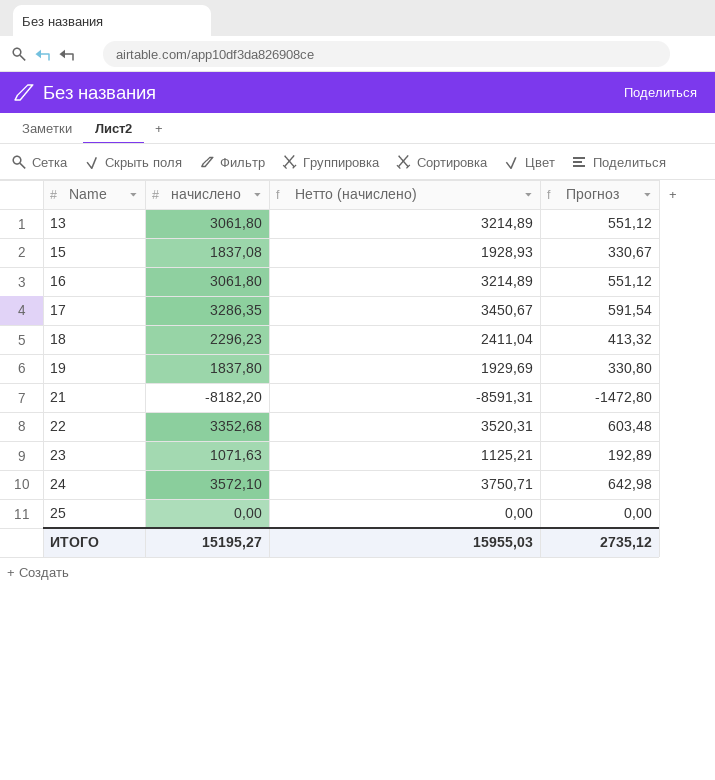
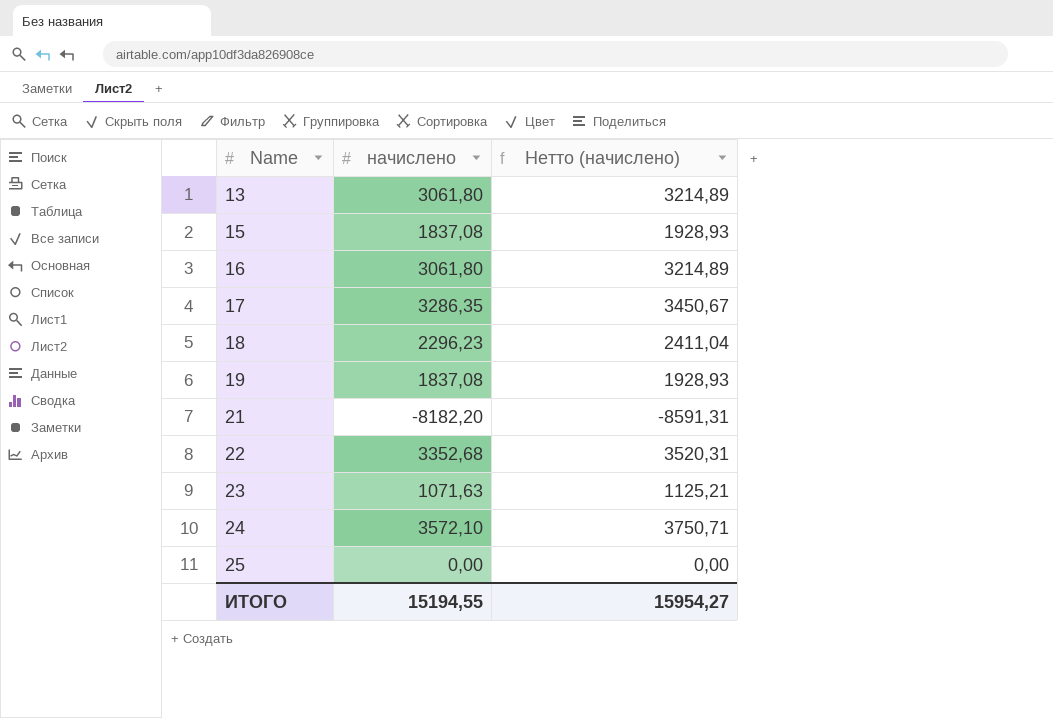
column Прогноз | formula: [начислено] * 0,18 -> none
19 | начислено: 1837,80 -> 1837,08
19 | Нетто (начислено): 1929,69 -> 1928,93
ИТОГО | начислено: 15195,27 -> 15194,55
ИТОГО | Нетто (начислено): 15955,03 -> 15954,27

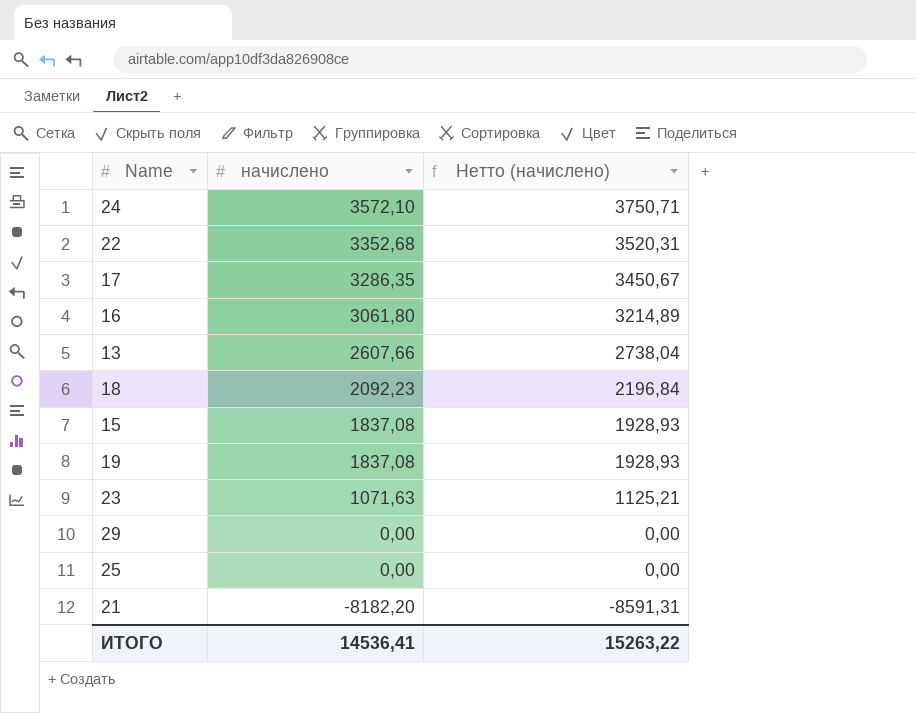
row order: Name ascending -> начислено descending
13 | начислено: 3061,80 -> 2607,66
13 | Нетто (начислено): 3214,89 -> 2738,04
18 | начислено: 2296,23 -> 2092,23
18 | Нетто (начислено): 2411,04 -> 2196,84
row 29: none -> 0,00 | 0,00
ИТОГО | начислено: 15194,55 -> 14536,41
ИТОГО | Нетто (начислено): 15954,27 -> 15263,22

